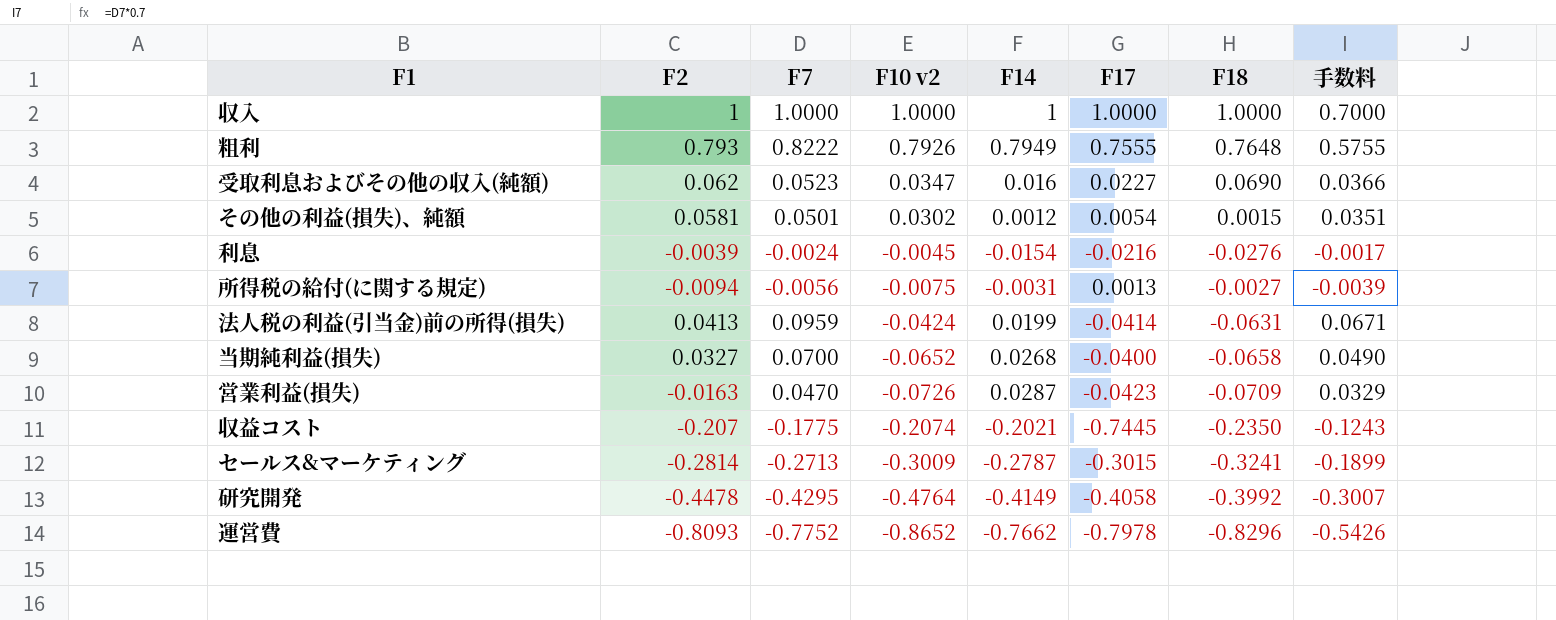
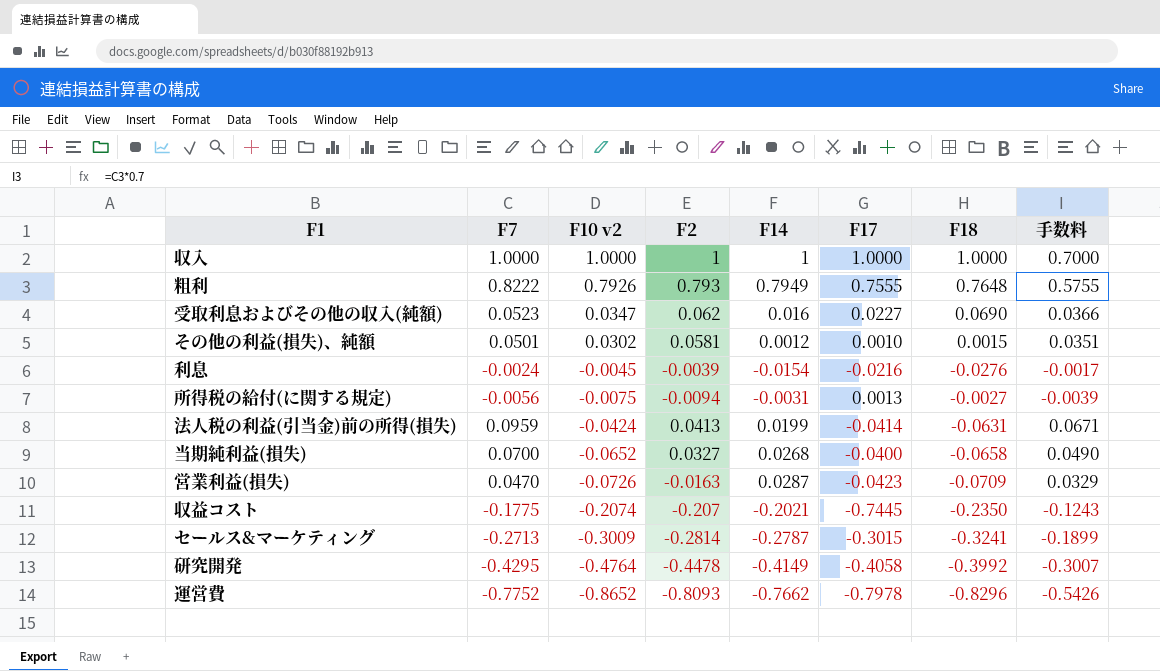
column F2 | position: 2 -> 4
その他の利益(損失)、純額 | F17: 0.0054 -> 0.0010

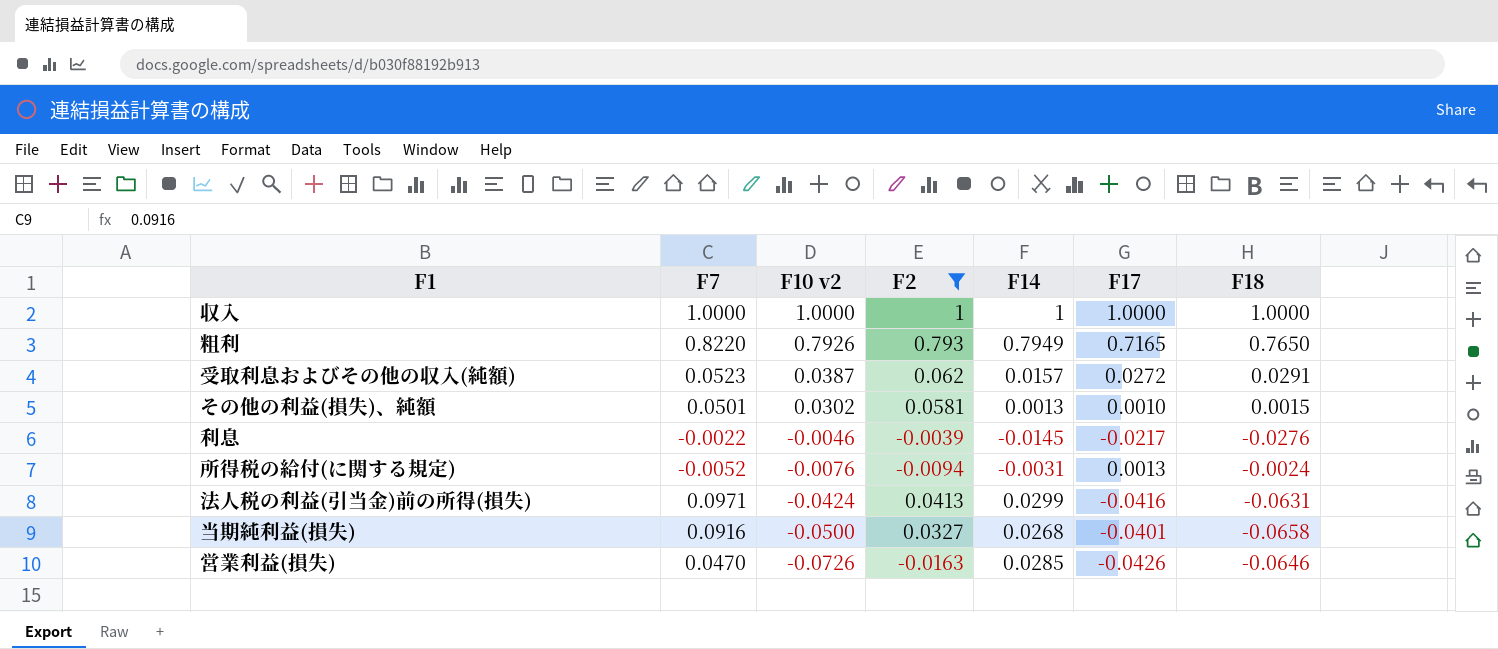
filter: none -> F2 >= -0.0163
column 手数料 | formula: [F7] * 0.7 -> none
粗利 | F7: 0.8222 -> 0.8220
粗利 | F17: 0.7555 -> 0.7165
粗利 | F18: 0.7648 -> 0.7650
受取利息およびその他の収入(純額) | F10 v2: 0.0347 -> 0.0387
受取利息およびその他の収入(純額) | F14: 0.016 -> 0.0157
受取利息およびその他の収入(純額) | F17: 0.0227 -> 0.0272
受取利息およびその他の収入(純額) | F18: 0.0690 -> 0.0291
その他の利益(損失)、純額 | F14: 0.0012 -> 0.0013
利息 | F7: -0.0024 -> -0.0022
利息 | F10 v2: -0.0045 -> -0.0046
利息 | F14: -0.0154 -> -0.0145
利息 | F17: -0.0216 -> -0.0217
所得税の給付(に関する規定) | F7: -0.0056 -> -0.0052
所得税の給付(に関する規定) | F10 v2: -0.0075 -> -0.0076
所得税の給付(に関する規定) | F18: -0.0027 -> -0.0024
法人税の利益(引当金)前の所得(損失) | F7: 0.0959 -> 0.0971
法人税の利益(引当金)前の所得(損失) | F14: 0.0199 -> 0.0299
法人税の利益(引当金)前の所得(損失) | F17: -0.0414 -> -0.0416
当期純利益(損失) | F7: 0.0700 -> 0.0916
当期純利益(損失) | F10 v2: -0.0652 -> -0.0500
当期純利益(損失) | F17: -0.0400 -> -0.0401
営業利益(損失) | F14: 0.0287 -> 0.0285
営業利益(損失) | F17: -0.0423 -> -0.0426
営業利益(損失) | F18: -0.0709 -> -0.0646

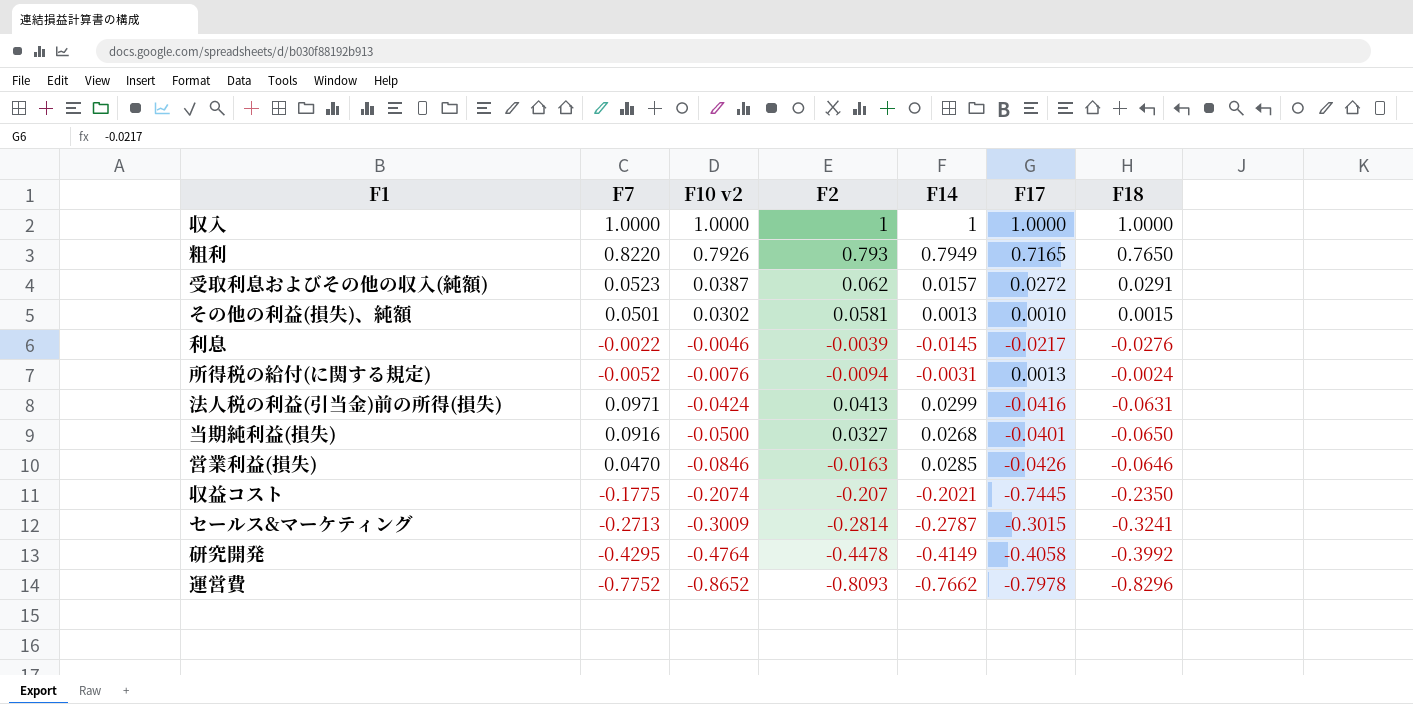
filter: F2 >= -0.0163 -> none
当期純利益(損失) | F18: -0.0658 -> -0.0650
営業利益(損失) | F10 v2: -0.0726 -> -0.0846

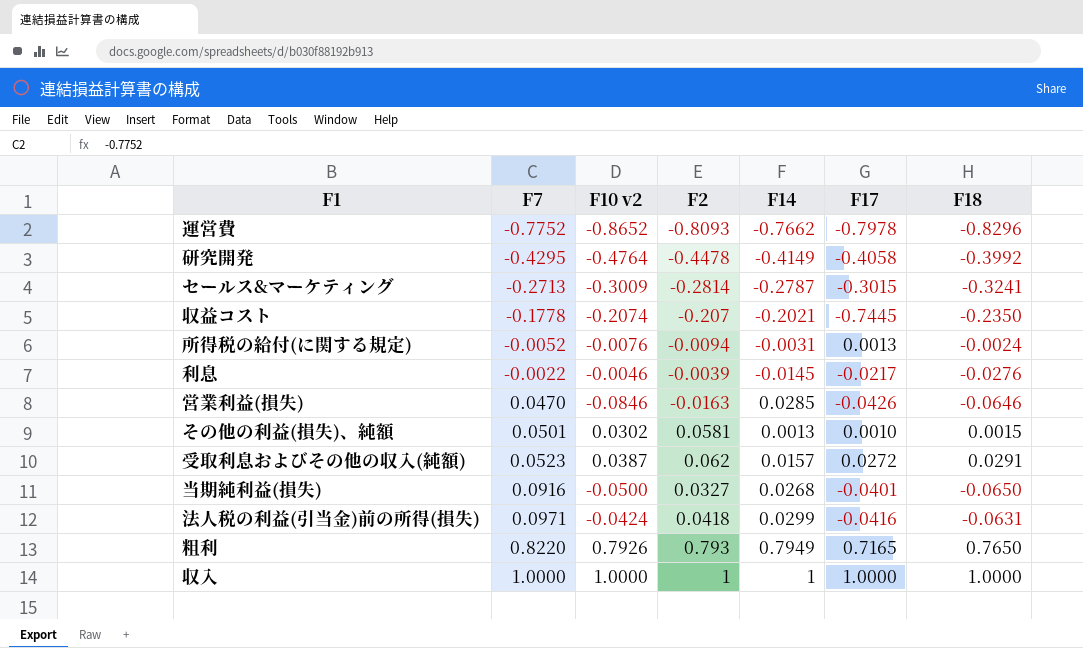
row order: F10 v2 descending -> F7 ascending
収益コスト | F7: -0.1775 -> -0.1778
法人税の利益(引当金)前の所得(損失) | F2: 0.0413 -> 0.0418

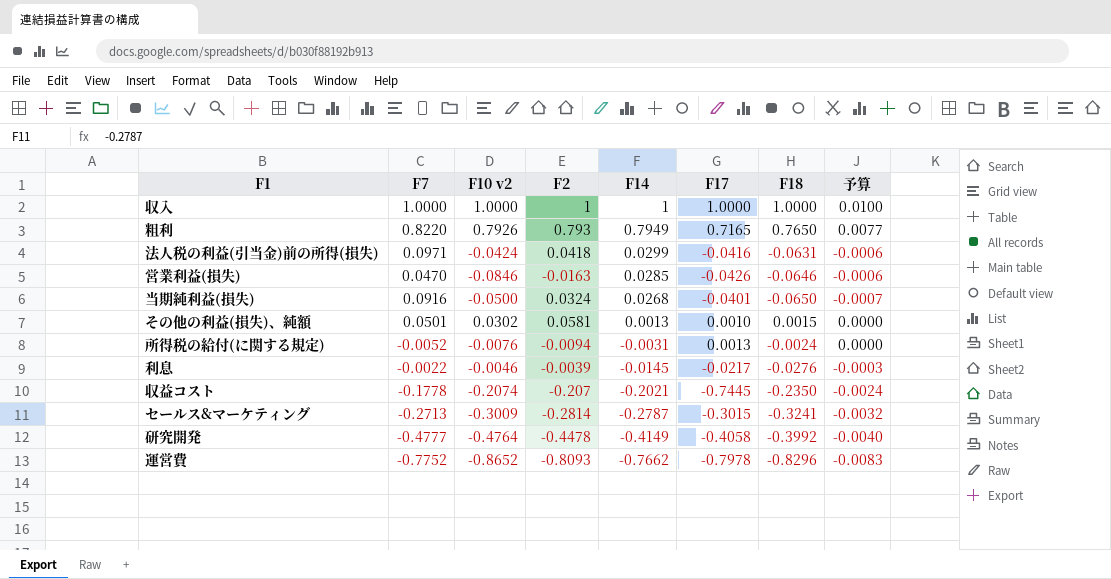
row order: F7 ascending -> F14 descending
column 予算 | formula: none -> [F18] * 0.01
row 受取利息およびその他の収入(純額): 0.0523 | 0.0387 | 0.062 | 0.0157 | 0.0272 | 0.0291 -> none
当期純利益(損失) | F2: 0.0327 -> 0.0324
研究開発 | F7: -0.4295 -> -0.4777

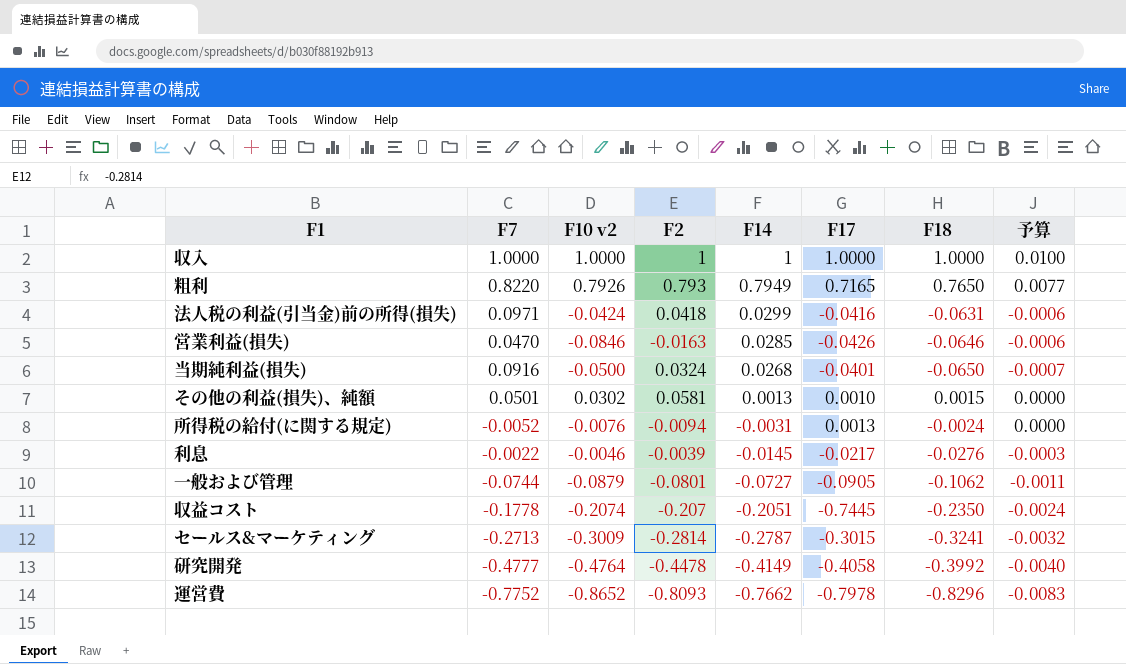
row 一般および管理: none -> -0.0744 | -0.0879 | -0.0801 | -0.0727 | -0.0905 | -0.1062 | -0.0011
収益コスト | F14: -0.2021 -> -0.2051

